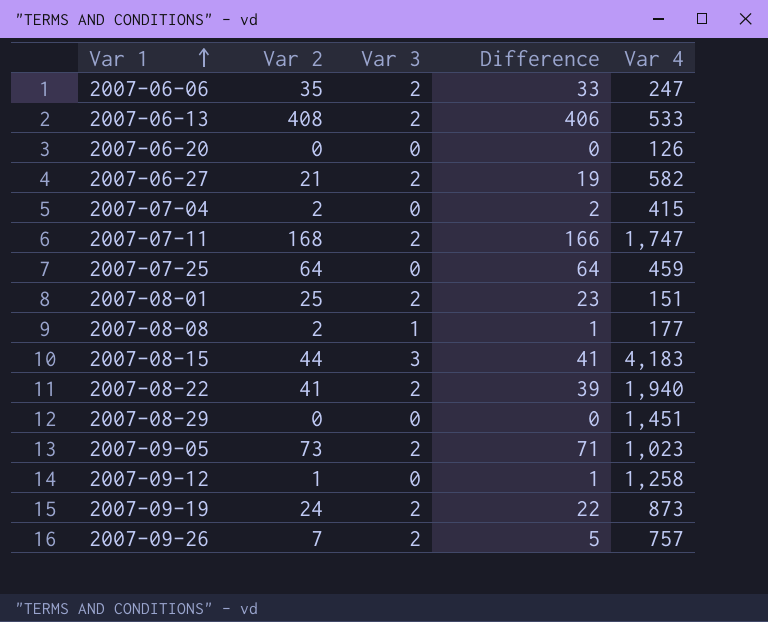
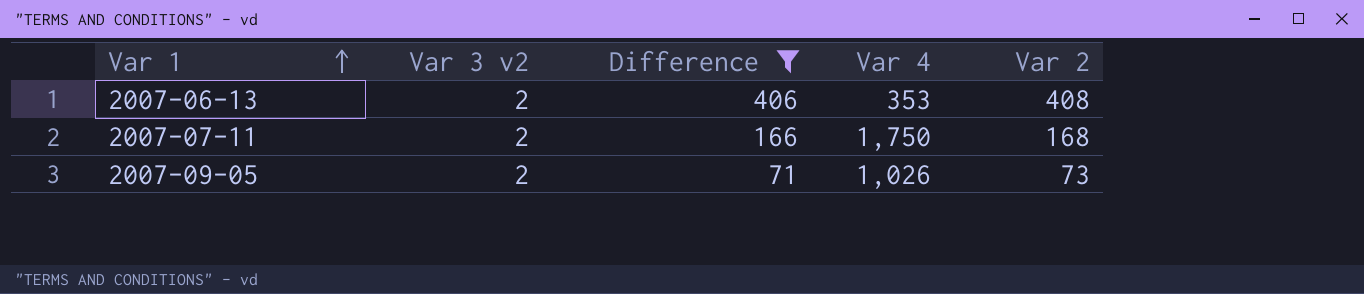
filter: none -> Difference >= 71
column name: Var 3 -> Var 3 v2
column Var 2 | position: 2 -> 5
2007-06-13 | Var 4: 533 -> 353
2007-07-11 | Var 4: 1,747 -> 1,750
2007-09-05 | Var 4: 1,023 -> 1,026

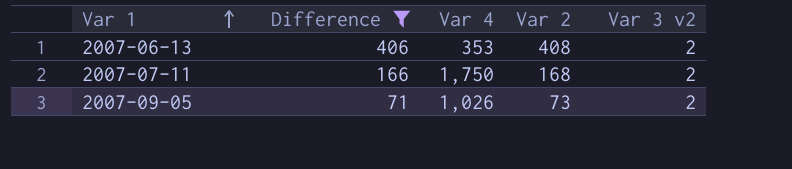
column Var 3 v2 | position: 2 -> 5

